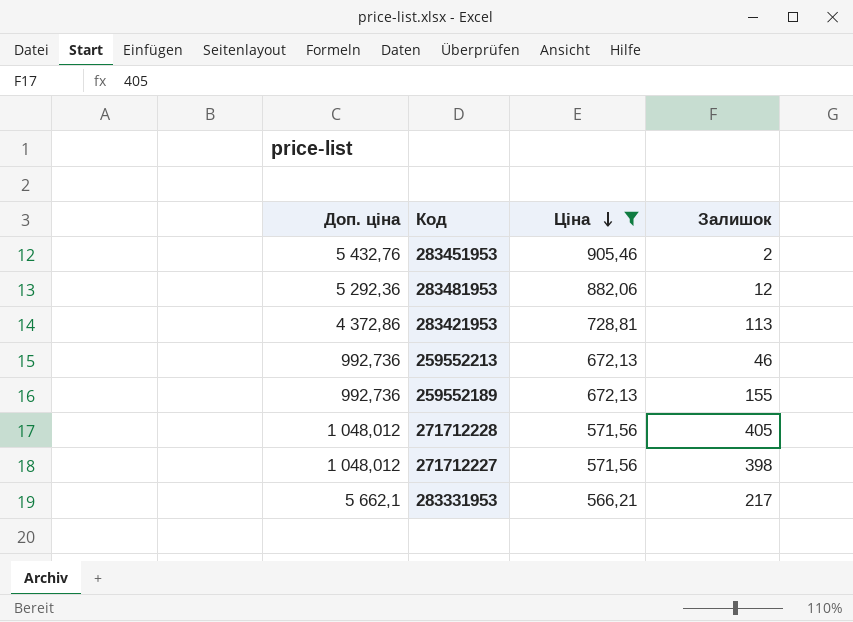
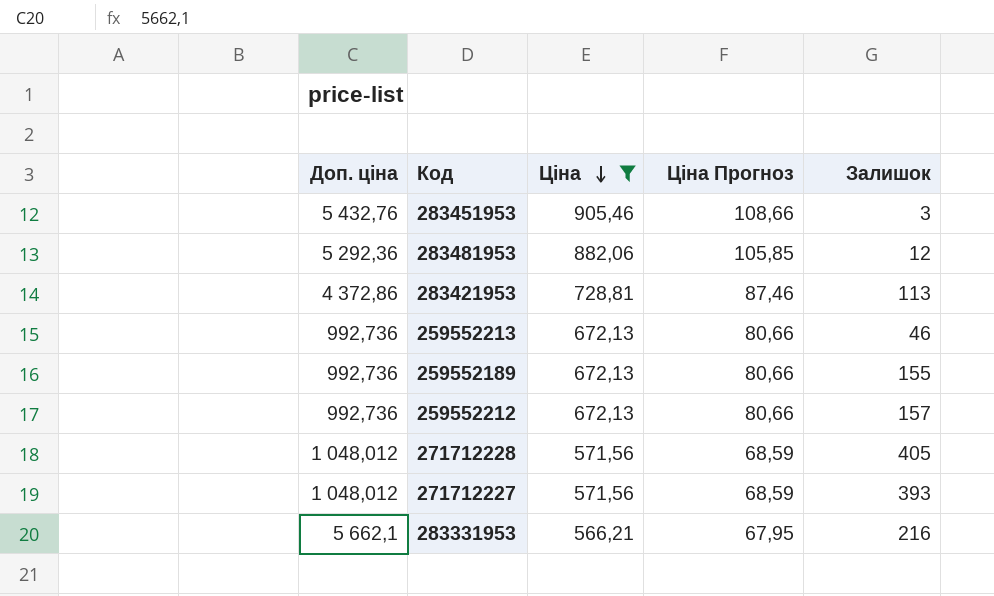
column Ціна Прогноз | formula: none -> [Ціна] * 0,12
283451953 | Залишок: 2 -> 3
row 259552212: none -> 992,736 | 672,13 | 80,66 | 157
271712227 | Залишок: 398 -> 393
283331953 | Залишок: 217 -> 216

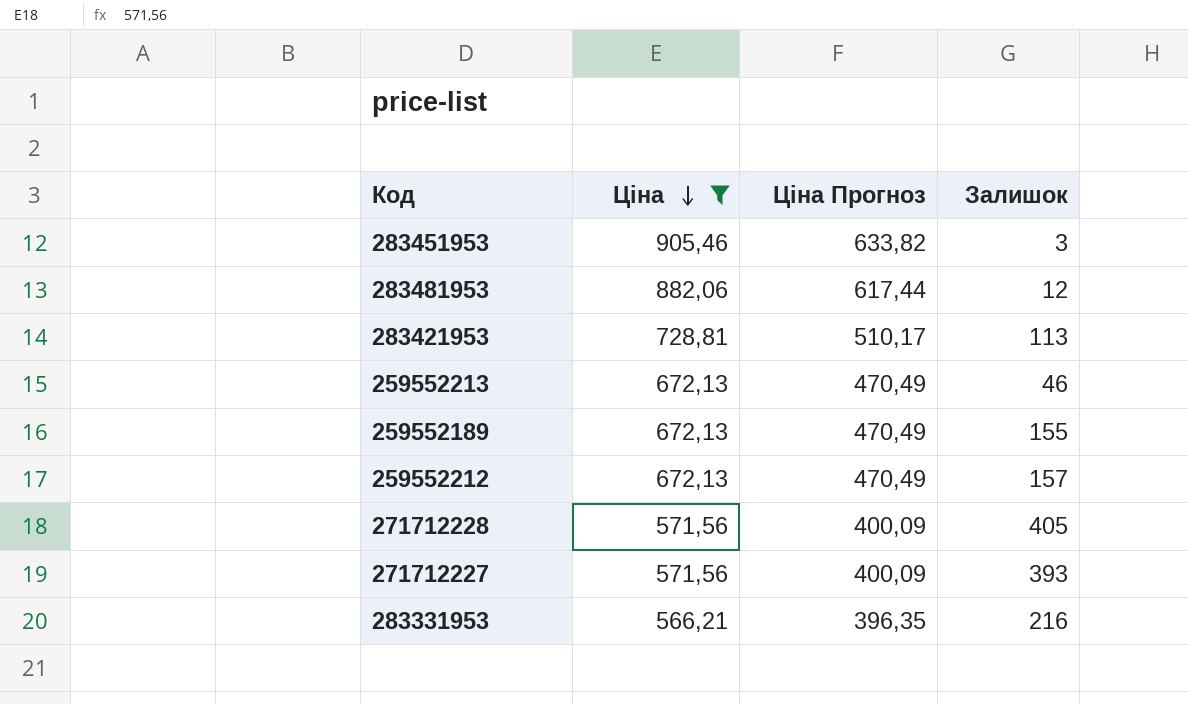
column Доп. ціна | position: 1 -> none
column Ціна Прогноз | formula: [Ціна] * 0,12 -> [Ціна] * 0,7

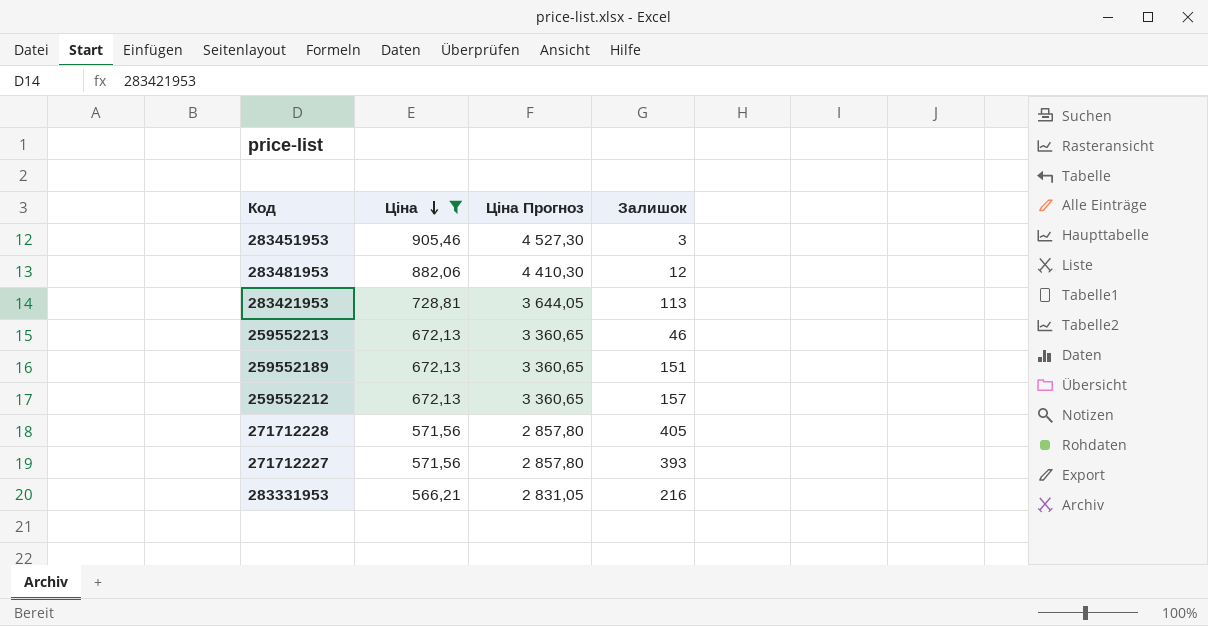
column Ціна Прогноз | formula: [Ціна] * 0,7 -> [Ціна] * 5
259552189 | Залишок: 155 -> 151

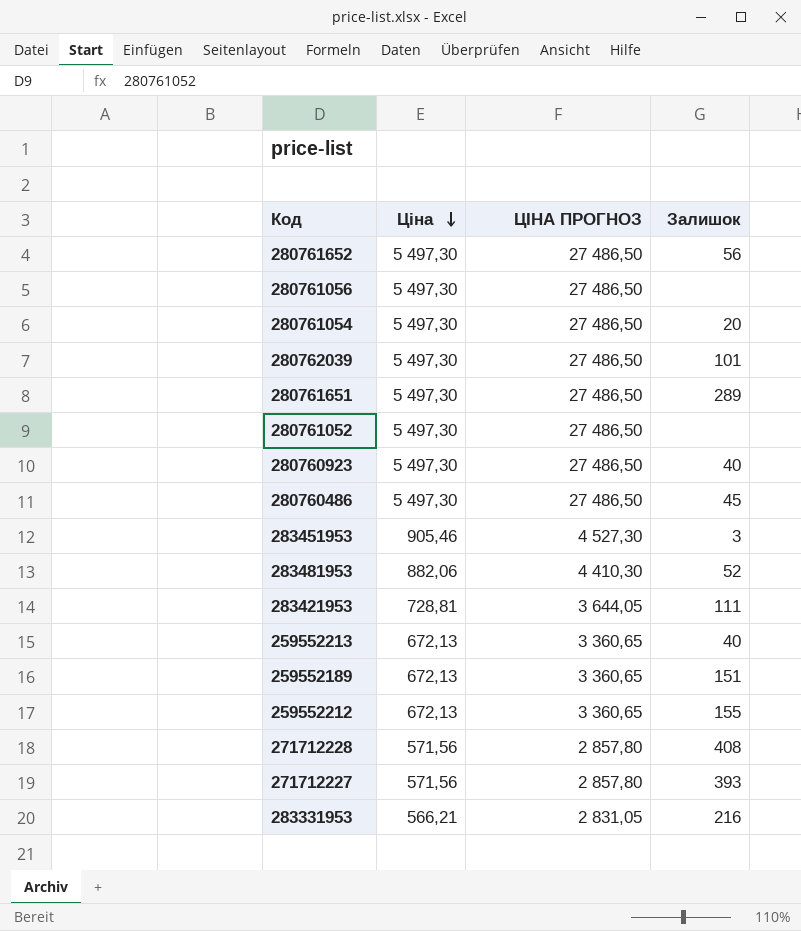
filter: Ціна != 5 497,30 -> none
column name: Ціна Прогноз -> ЦІНА ПРОГНОЗ
283481953 | Залишок: 12 -> 52
283421953 | Залишок: 113 -> 111
259552213 | Залишок: 46 -> 40
259552212 | Залишок: 157 -> 155
271712228 | Залишок: 405 -> 408

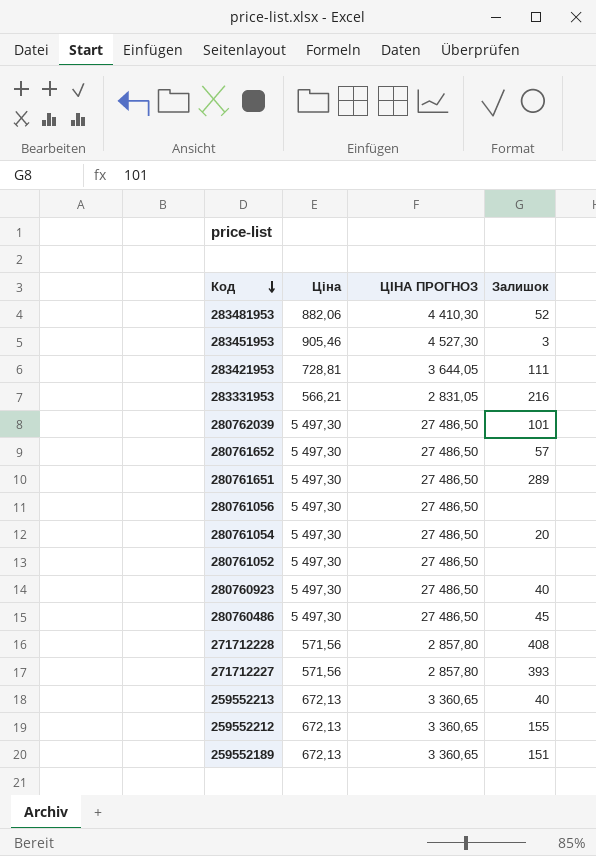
row order: Ціна descending -> Код descending
280761652 | Залишок: 56 -> 57

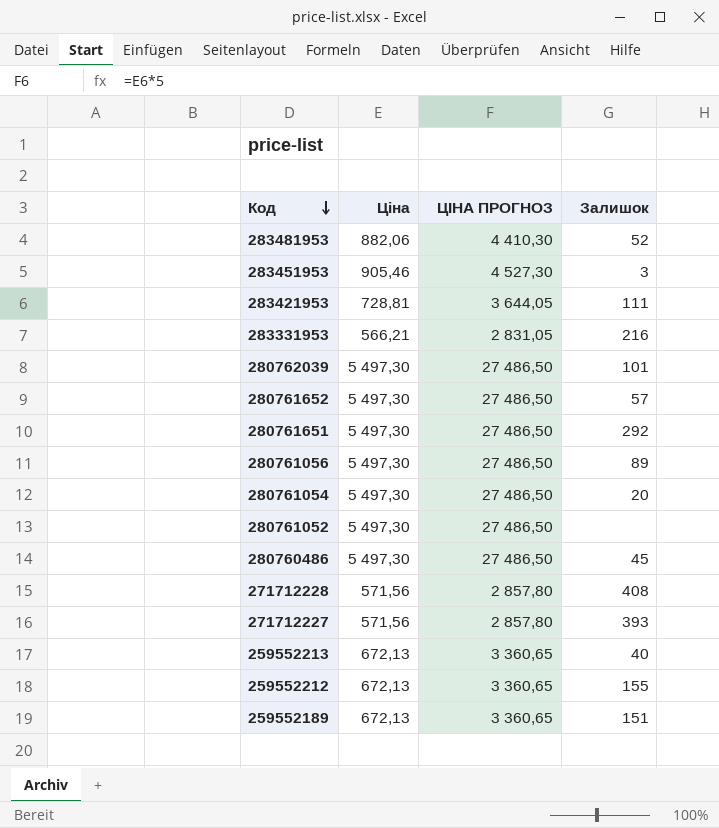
row 280760923: 5 497,30 | 27 486,50 | 40 -> none
280761651 | Залишок: 289 -> 292
280761056 | Залишок: none -> 89

